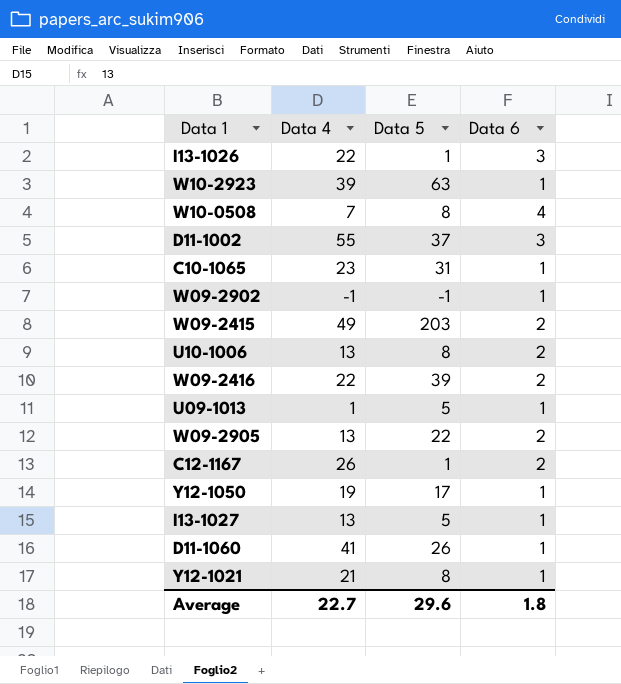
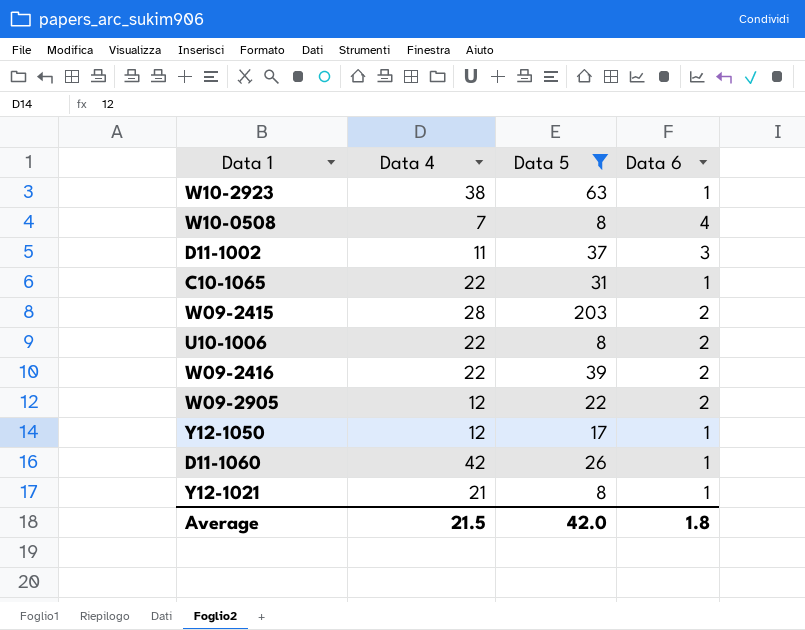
filter: none -> Data 5 >= 8
W10-2923 | Data 4: 39 -> 38
D11-1002 | Data 4: 55 -> 11
C10-1065 | Data 4: 23 -> 22
W09-2415 | Data 4: 49 -> 28
U10-1006 | Data 4: 13 -> 22
W09-2905 | Data 4: 13 -> 12
Y12-1050 | Data 4: 19 -> 12
D11-1060 | Data 4: 41 -> 42
Average | Data 4: 22.7 -> 21.5
Average | Data 5: 29.6 -> 42.0

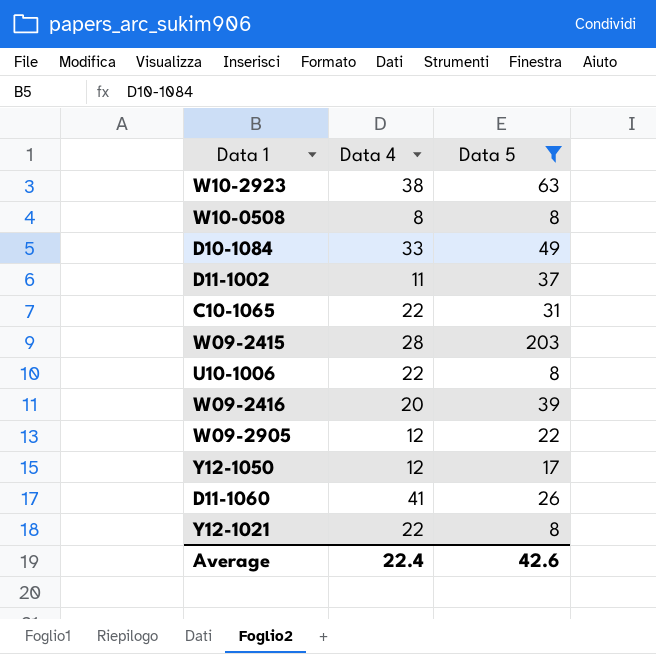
column Data 6 | position: 4 -> none
W10-0508 | Data 4: 7 -> 8
row D10-1084: none -> 33 | 49
W09-2416 | Data 4: 22 -> 20
D11-1060 | Data 4: 42 -> 41
Y12-1021 | Data 4: 21 -> 22
Average | Data 4: 21.5 -> 22.4
Average | Data 5: 42.0 -> 42.6

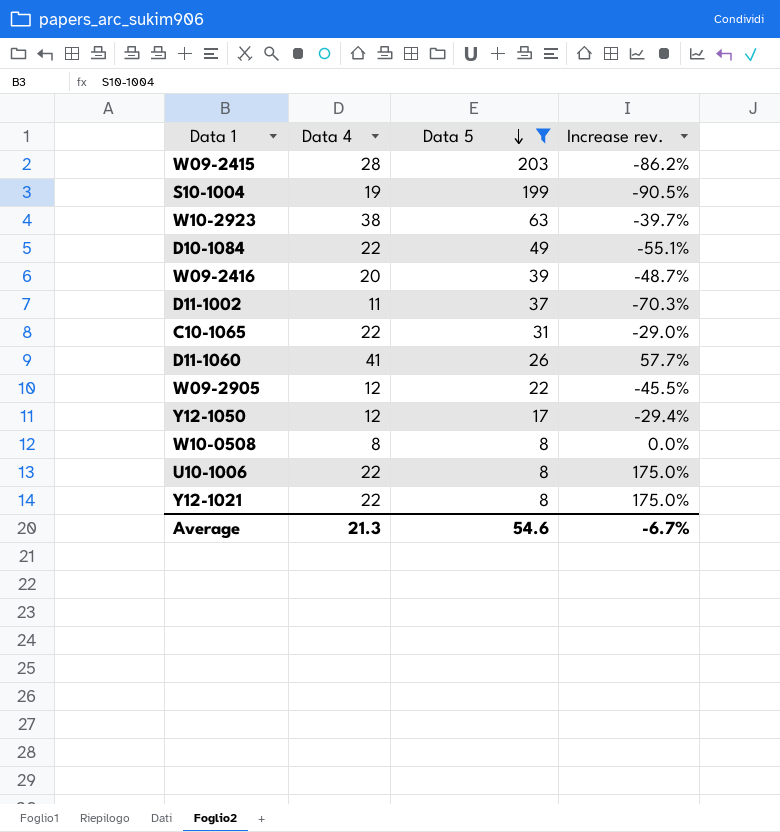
row order: none -> Data 5 descending
column Increase rev. | formula: none -> ([Data 4] - [Data 5]) / [Data 5]
row S10-1004: none -> 19 | 199 | -90.5%
D10-1084 | Data 4: 33 -> 22
Average | Data 4: 22.4 -> 21.3
Average | Data 5: 42.6 -> 54.6

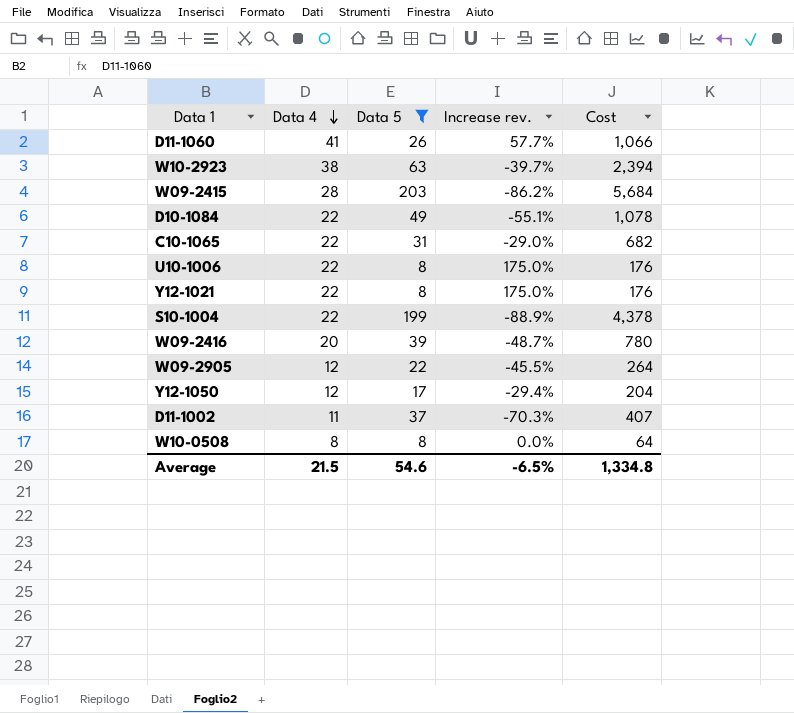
row order: Data 5 descending -> Data 4 descending
column Cost | formula: none -> [Data 4] * [Data 5]
S10-1004 | Data 4: 19 -> 22
S10-1004 | Increase rev.: -90.5% -> -88.9%
Average | Data 4: 21.3 -> 21.5
Average | Increase rev.: -6.7% -> -6.5%

